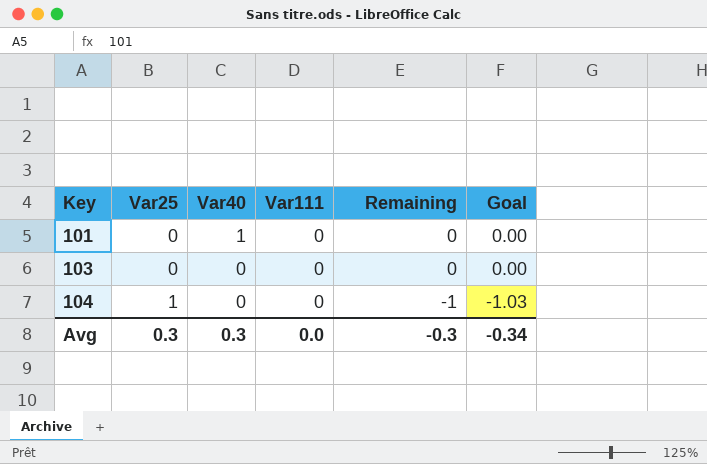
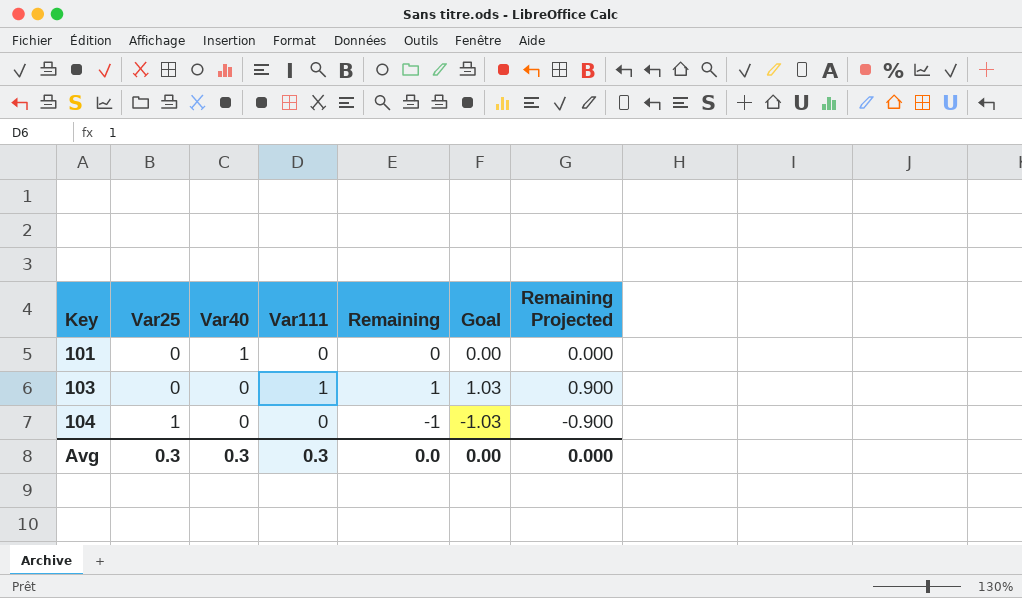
column Remaining Projected | formula: none -> [Remaining] * 0.9
103 | Var111: 0 -> 1
103 | Remaining: 0 -> 1
103 | Goal: 0.00 -> 1.03
Avg | Var111: 0.0 -> 0.3
Avg | Remaining: -0.3 -> 0.0
Avg | Goal: -0.34 -> 0.00

